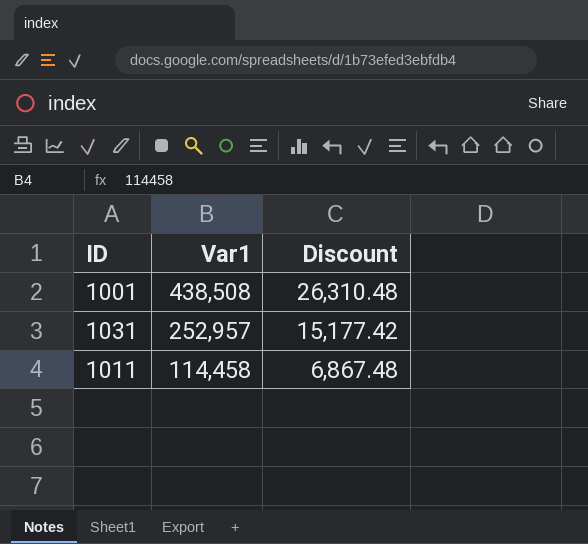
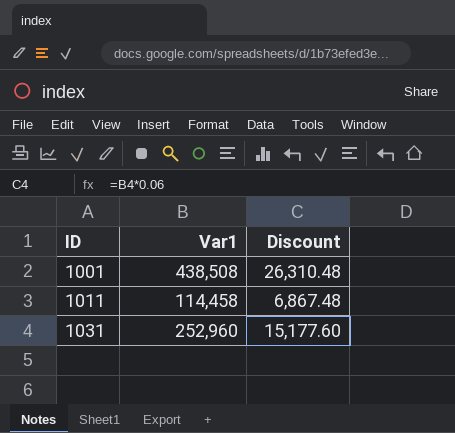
row order: Var1 descending -> ID ascending
1031 | Var1: 252,957 -> 252,960
1031 | Discount: 15,177.42 -> 15,177.60

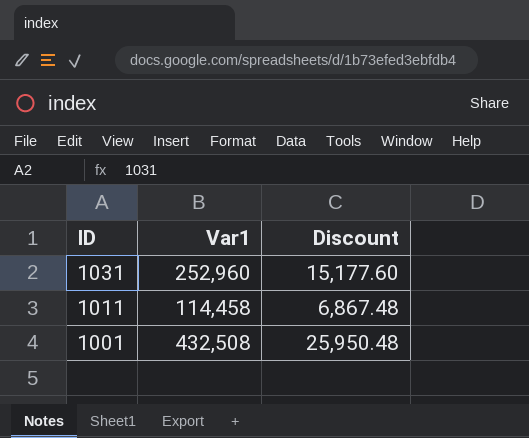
row order: ID ascending -> ID descending
1001 | Var1: 438,508 -> 432,508
1001 | Discount: 26,310.48 -> 25,950.48

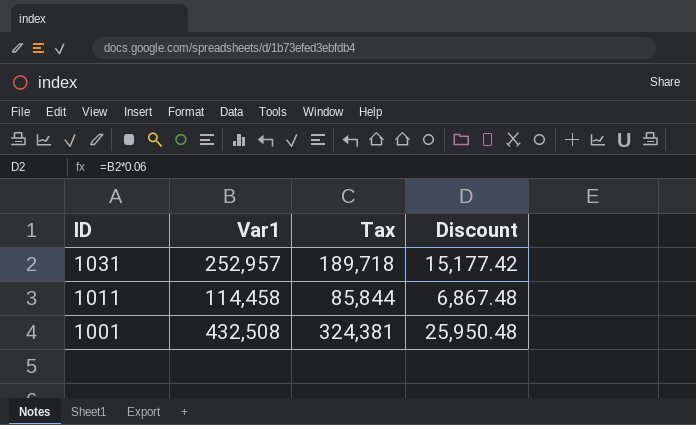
column Tax | formula: none -> [Var1] * 0.75
1031 | Var1: 252,960 -> 252,957
1031 | Discount: 15,177.60 -> 15,177.42

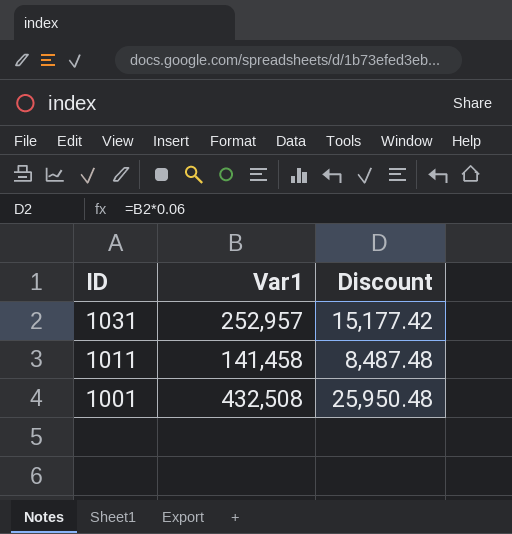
column Tax | formula: [Var1] * 0.75 -> none
1011 | Var1: 114,458 -> 141,458
1011 | Discount: 6,867.48 -> 8,487.48

